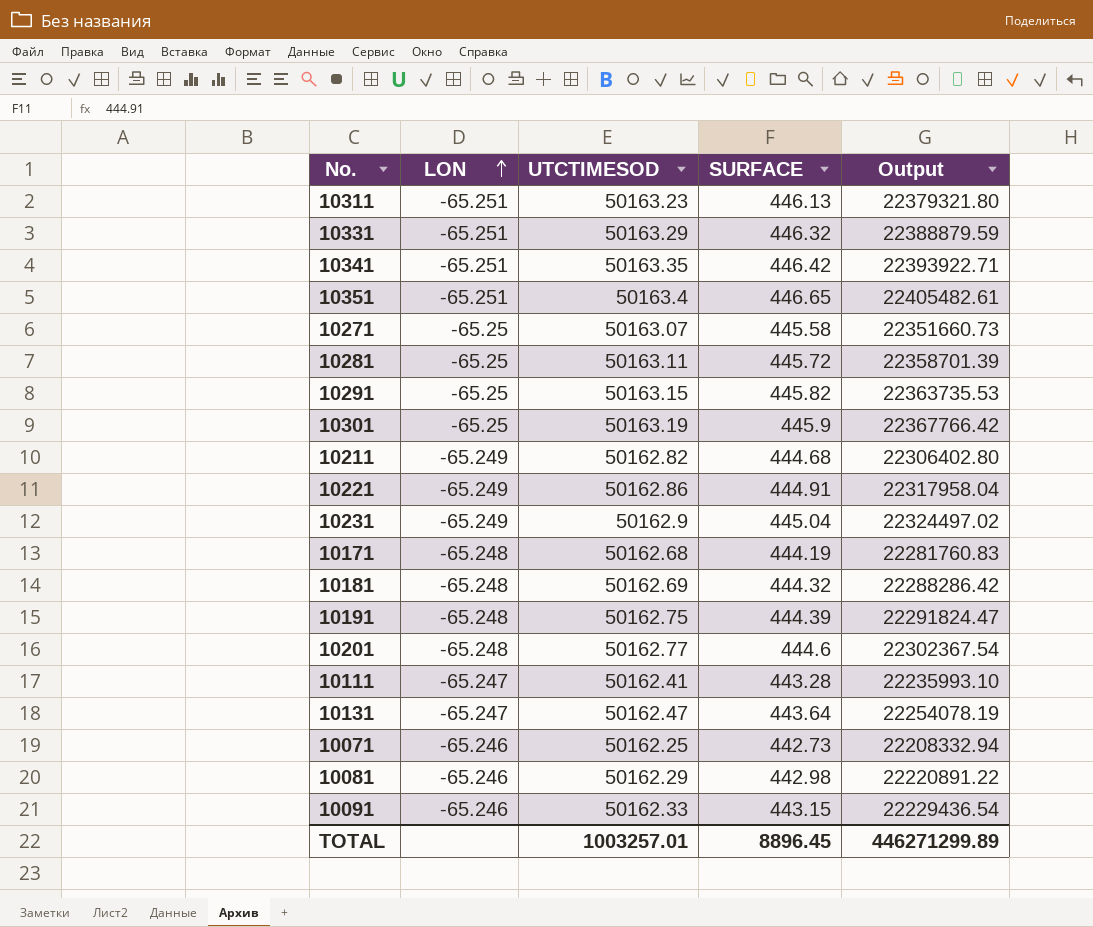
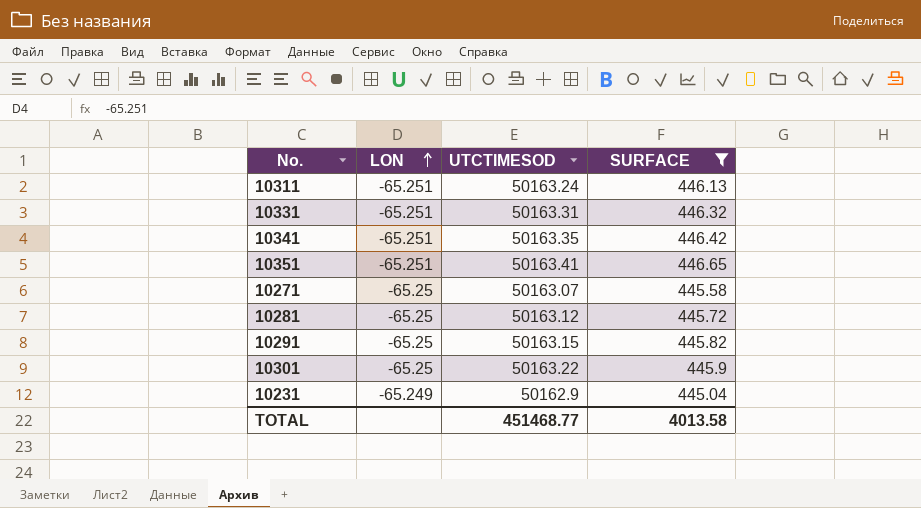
filter: none -> SURFACE >= 445.04
column Output | formula: [UTCTIMESOD] * [SURFACE] -> none
10311 | UTCTIMESOD: 50163.23 -> 50163.24
10331 | UTCTIMESOD: 50163.29 -> 50163.31
10351 | UTCTIMESOD: 50163.4 -> 50163.41
10281 | UTCTIMESOD: 50163.11 -> 50163.12
10301 | UTCTIMESOD: 50163.19 -> 50163.22
TOTAL | UTCTIMESOD: 1003257.01 -> 451468.77
TOTAL | SURFACE: 8896.45 -> 4013.58

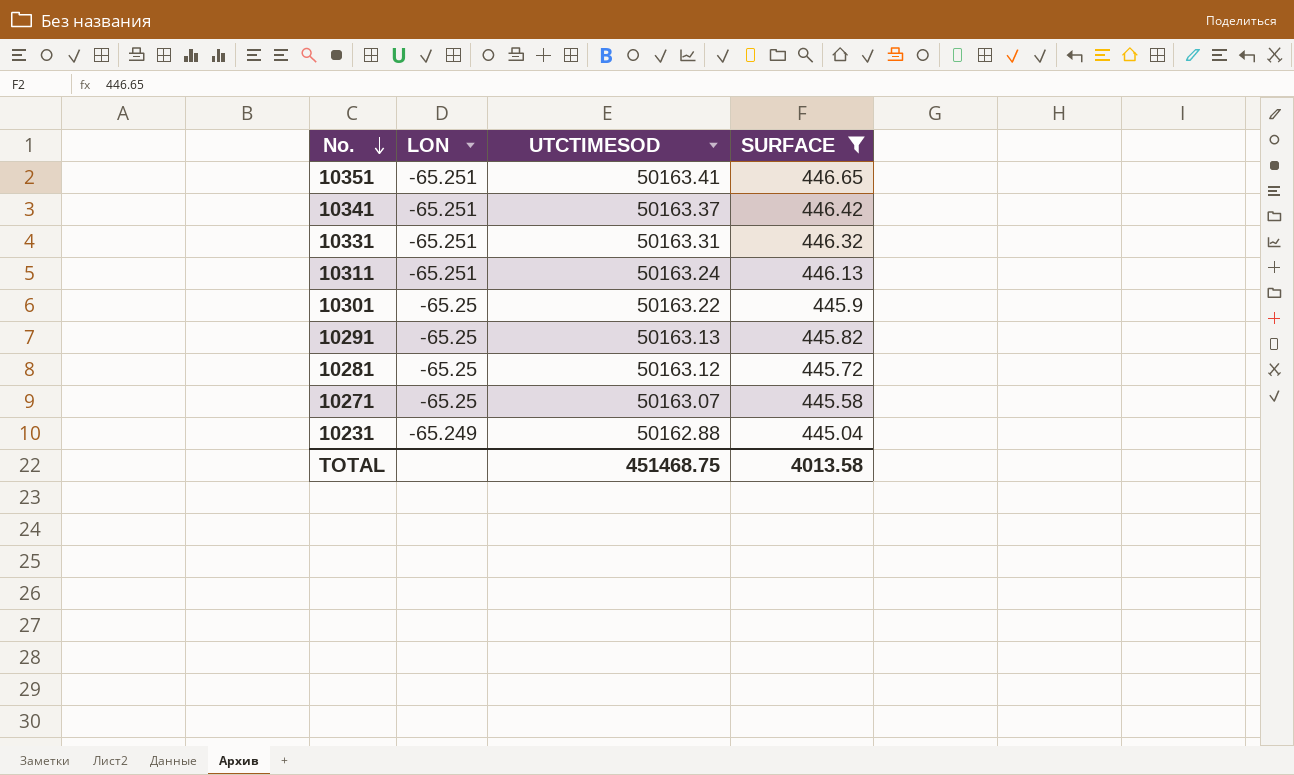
row order: LON ascending -> No. descending
10341 | UTCTIMESOD: 50163.35 -> 50163.37
10291 | UTCTIMESOD: 50163.15 -> 50163.13
10231 | UTCTIMESOD: 50162.9 -> 50162.88
TOTAL | UTCTIMESOD: 451468.77 -> 451468.75

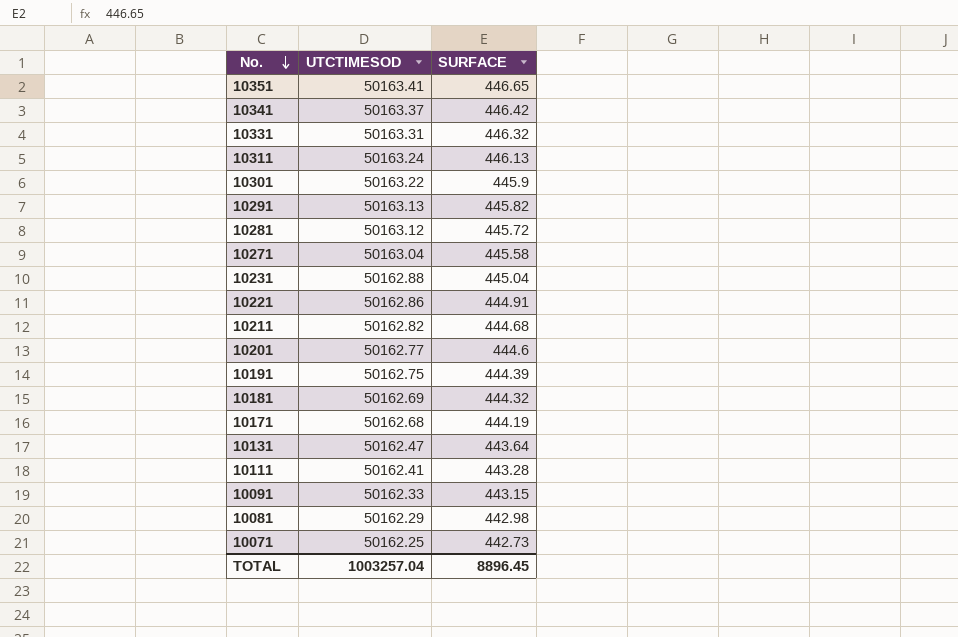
filter: SURFACE >= 445.04 -> none
column LON | position: 2 -> none
10271 | UTCTIMESOD: 50163.07 -> 50163.04
TOTAL | UTCTIMESOD: 451468.75 -> 1003257.04
TOTAL | SURFACE: 4013.58 -> 8896.45

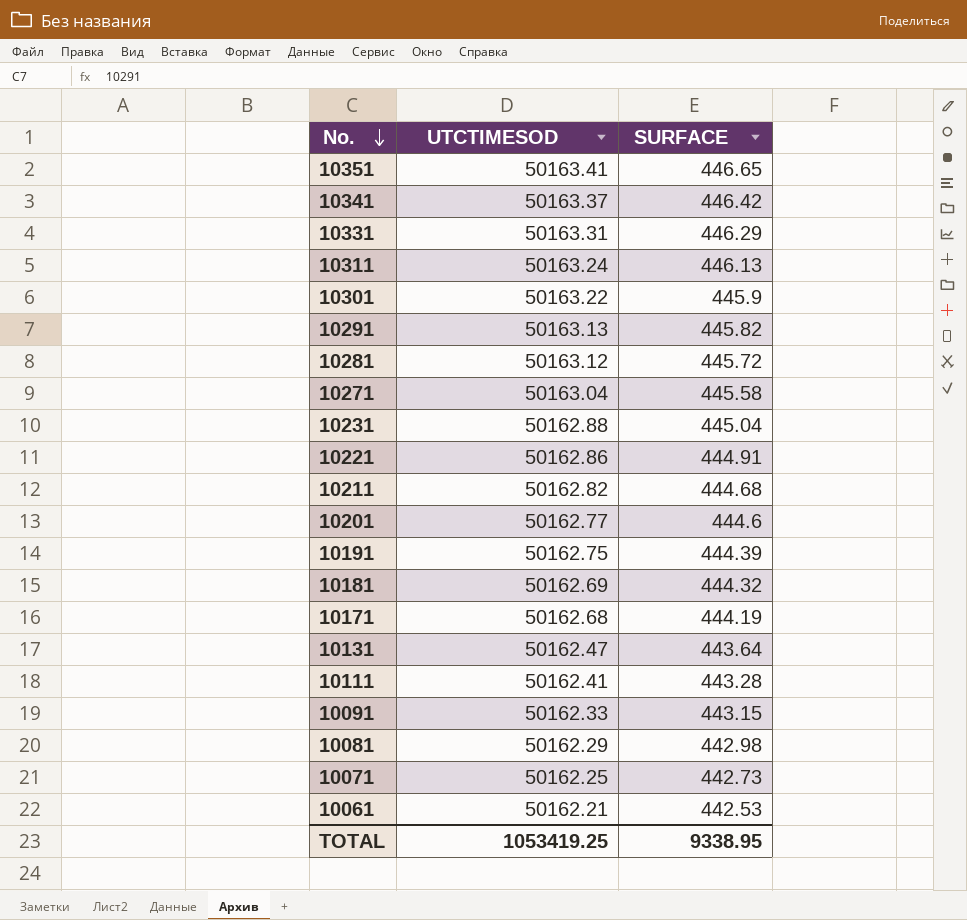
10331 | SURFACE: 446.32 -> 446.29
row 10061: none -> 50162.21 | 442.53
TOTAL | UTCTIMESOD: 1003257.04 -> 1053419.25
TOTAL | SURFACE: 8896.45 -> 9338.95

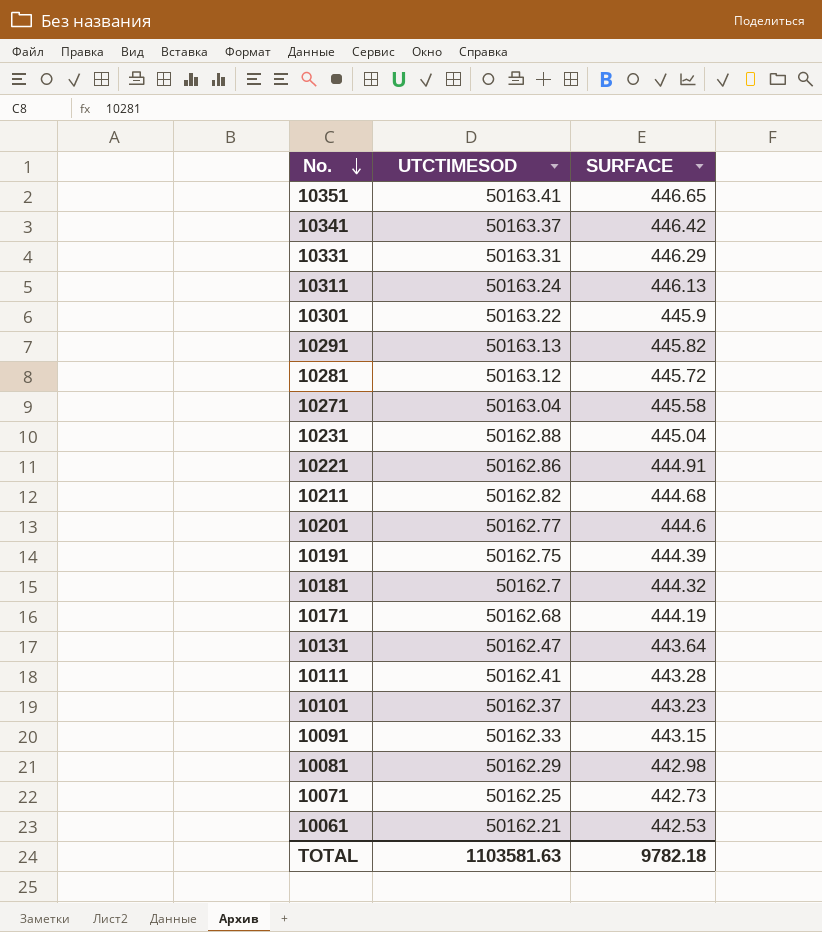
10181 | UTCTIMESOD: 50162.69 -> 50162.7
row 10101: none -> 50162.37 | 443.23
TOTAL | UTCTIMESOD: 1053419.25 -> 1103581.63
TOTAL | SURFACE: 9338.95 -> 9782.18

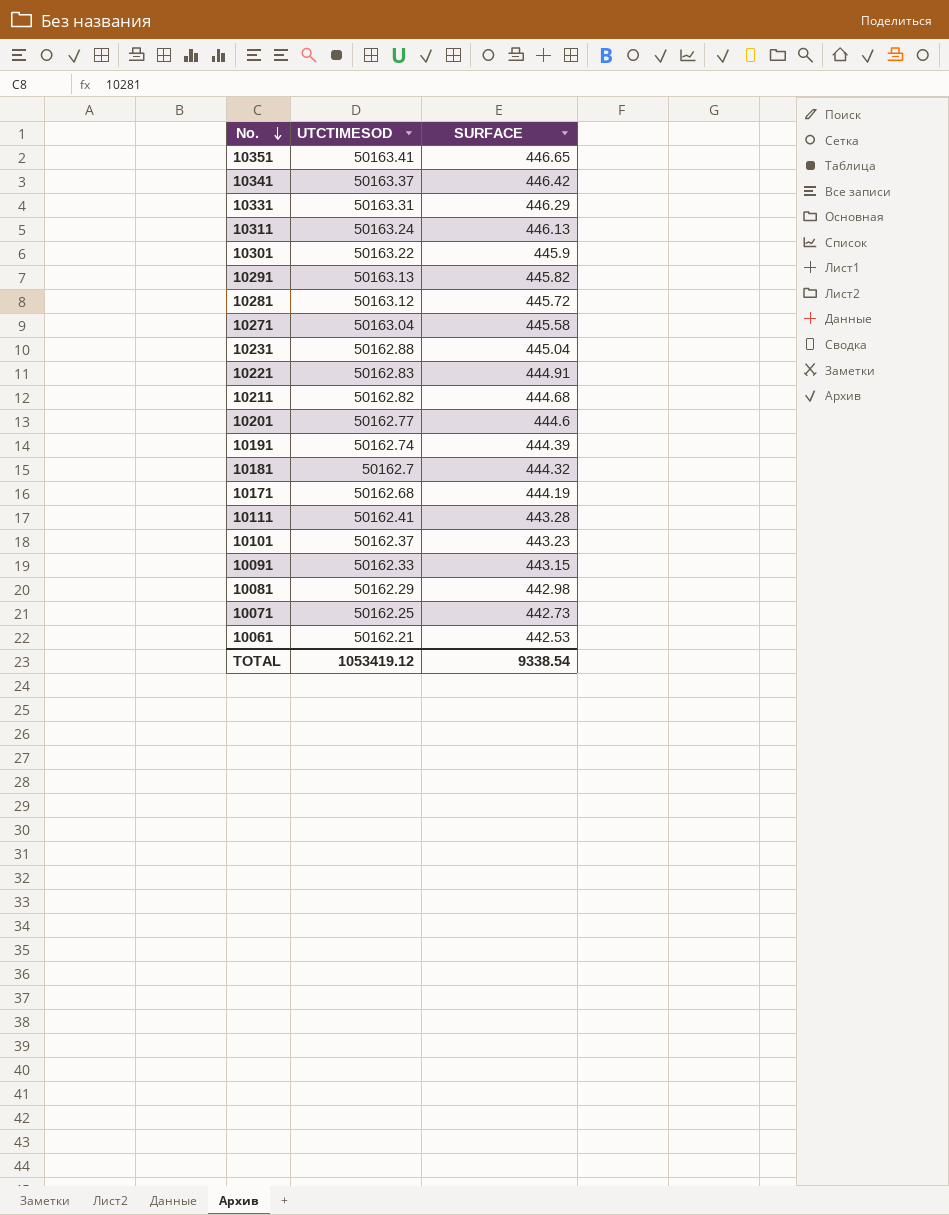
row 10131: 50162.47 | 443.64 -> none
10221 | UTCTIMESOD: 50162.86 -> 50162.83
10191 | UTCTIMESOD: 50162.75 -> 50162.74
TOTAL | UTCTIMESOD: 1103581.63 -> 1053419.12
TOTAL | SURFACE: 9782.18 -> 9338.54

